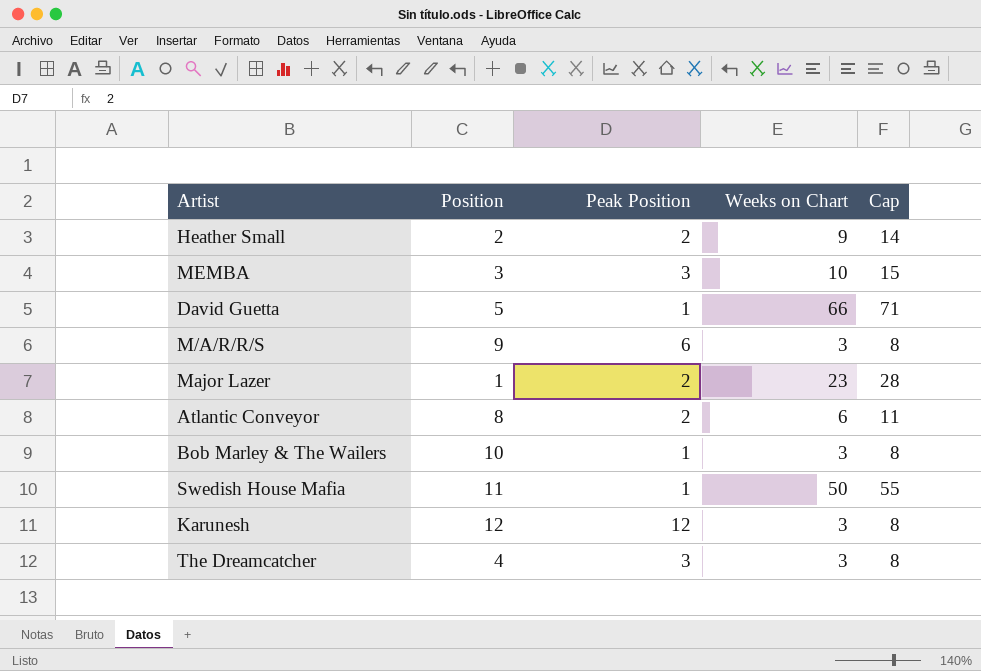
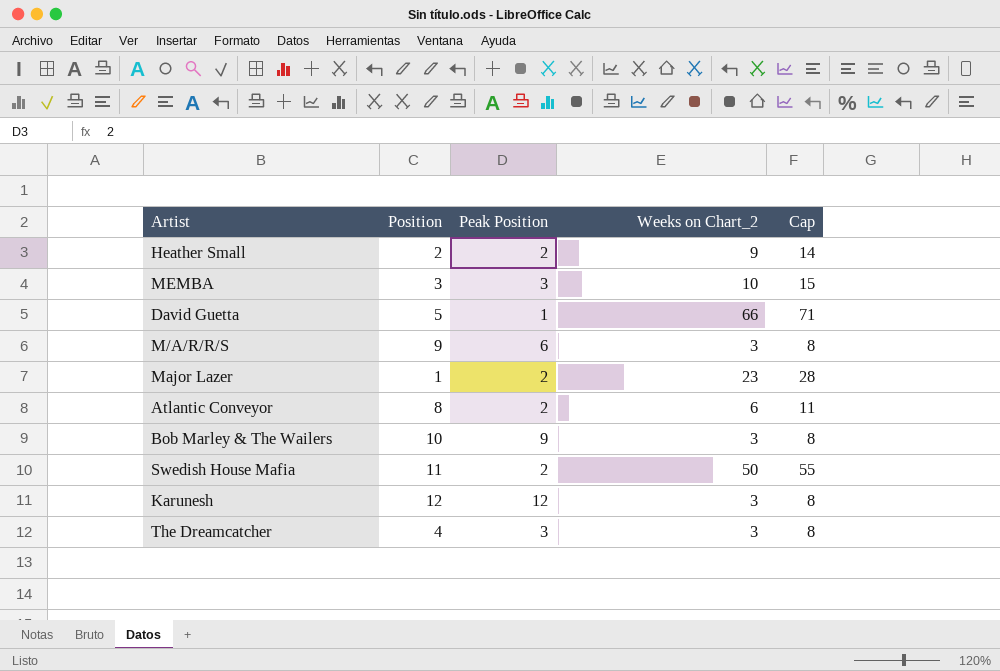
column name: Weeks on Chart -> Weeks on Chart_2
Bob Marley & The Wailers | Peak Position: 1 -> 9
Swedish House Mafia | Peak Position: 1 -> 2

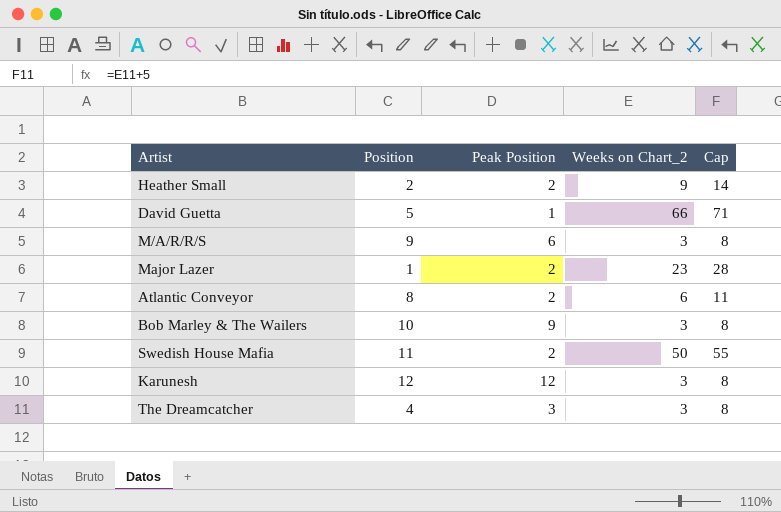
row MEMBA: 3 | 3 | 10 | 15 -> none

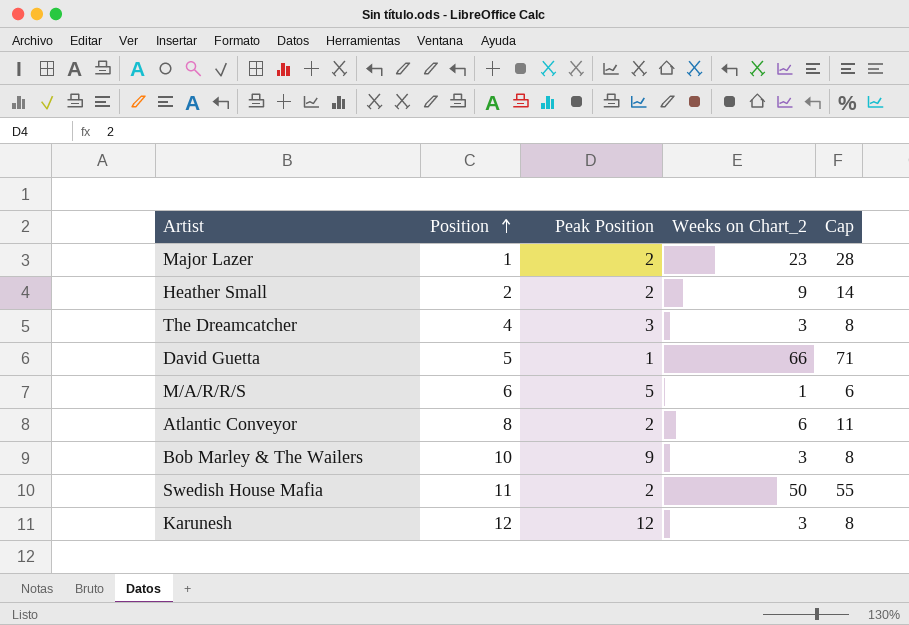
row order: none -> Position ascending
M/A/R/R/S | Position: 9 -> 6
M/A/R/R/S | Peak Position: 6 -> 5
M/A/R/R/S | Weeks on Chart_2: 3 -> 1
M/A/R/R/S | Cap: 8 -> 6

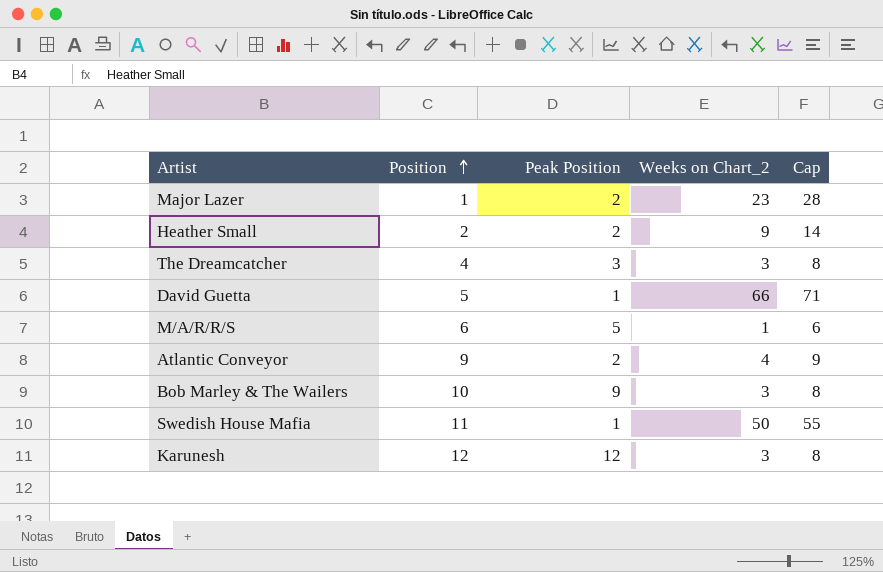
Atlantic Conveyor | Position: 8 -> 9
Atlantic Conveyor | Weeks on Chart_2: 6 -> 4
Atlantic Conveyor | Cap: 11 -> 9
Swedish House Mafia | Peak Position: 2 -> 1

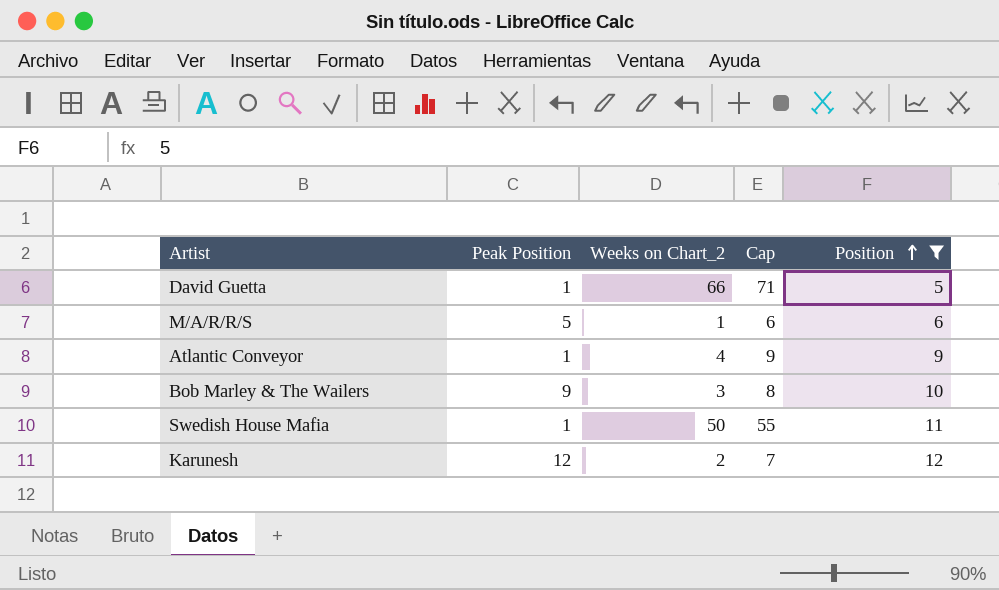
filter: none -> Position >= 5
column Position | position: 2 -> 5
Atlantic Conveyor | Peak Position: 2 -> 1
Karunesh | Weeks on Chart_2: 3 -> 2
Karunesh | Cap: 8 -> 7

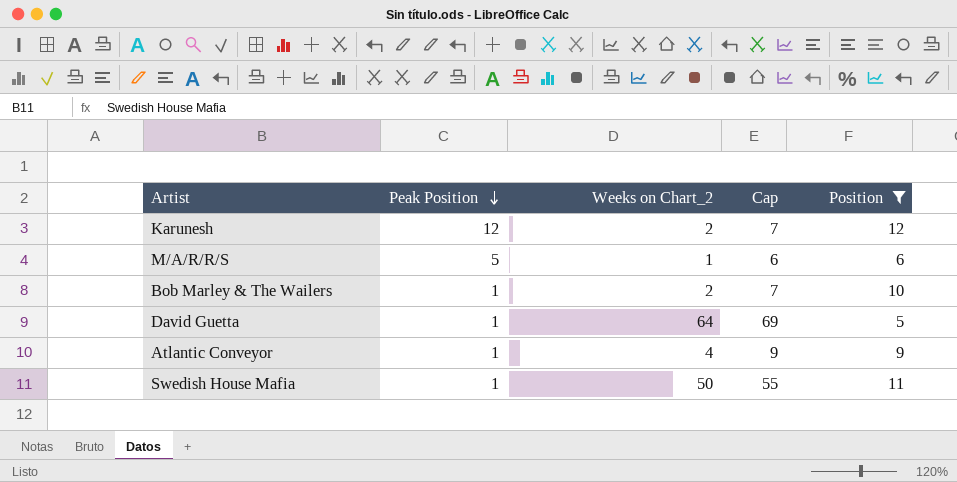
row order: Position ascending -> Peak Position descending
Bob Marley & The Wailers | Peak Position: 9 -> 1
Bob Marley & The Wailers | Weeks on Chart_2: 3 -> 2
Bob Marley & The Wailers | Cap: 8 -> 7
David Guetta | Weeks on Chart_2: 66 -> 64
David Guetta | Cap: 71 -> 69

